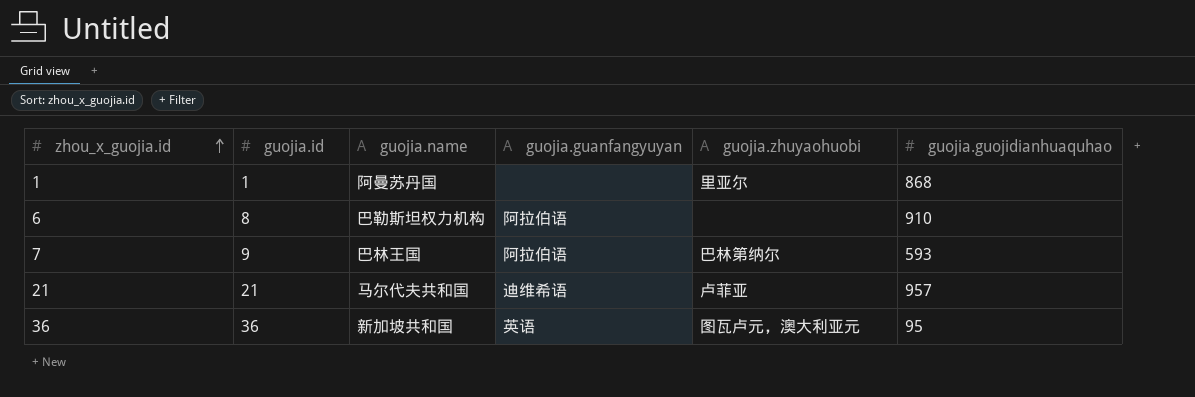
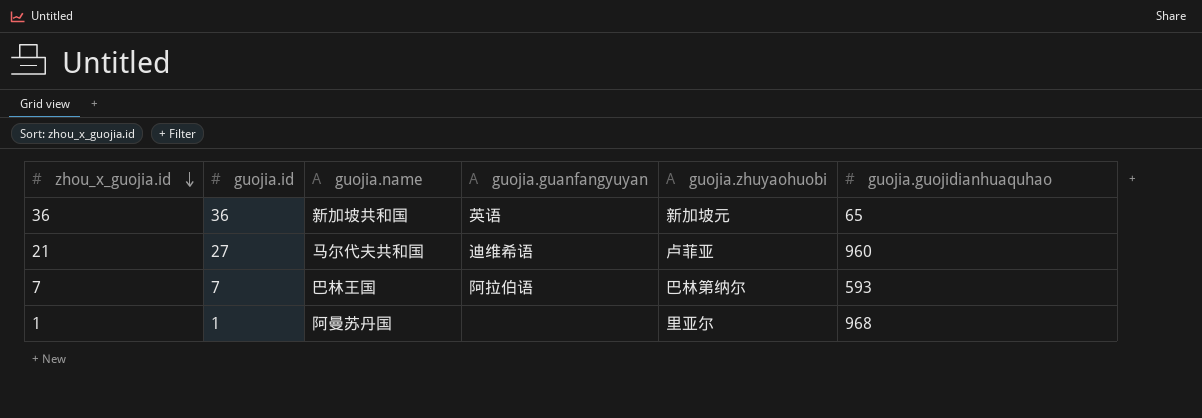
row order: zhou_x_guojia.id ascending -> zhou_x_guojia.id descending
row 6: 8 | 巴勒斯坦权力机构 | 阿拉伯语 | none | 910 -> none
36 | guojia.zhuyaohuobi: 图瓦卢元，澳大利亚元 -> 新加坡元
36 | guojia.guojidianhuaquhao: 95 -> 65
21 | guojia.id: 21 -> 27
21 | guojia.guojidianhuaquhao: 957 -> 960
7 | guojia.id: 9 -> 7
1 | guojia.guojidianhuaquhao: 868 -> 968

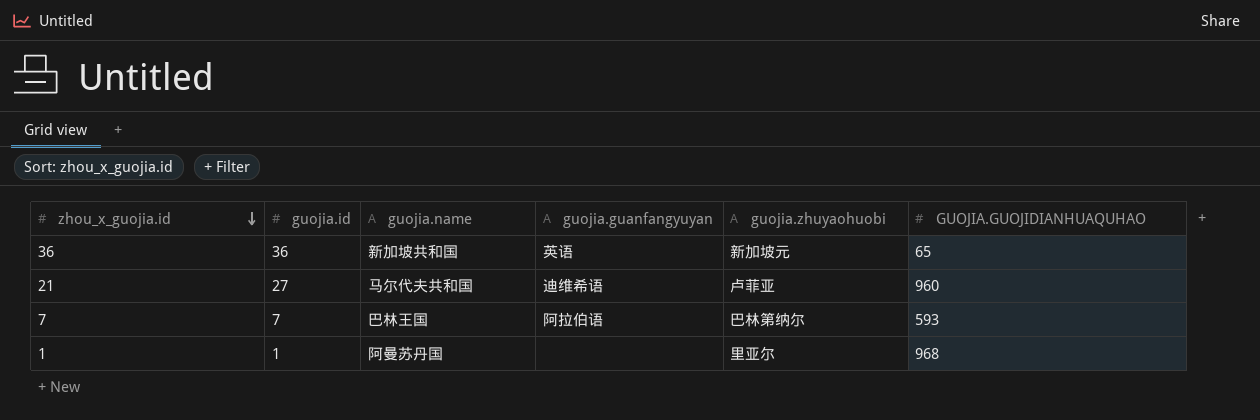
column name: guojia.guojidianhuaquhao -> GUOJIA.GUOJIDIANHUAQUHAO

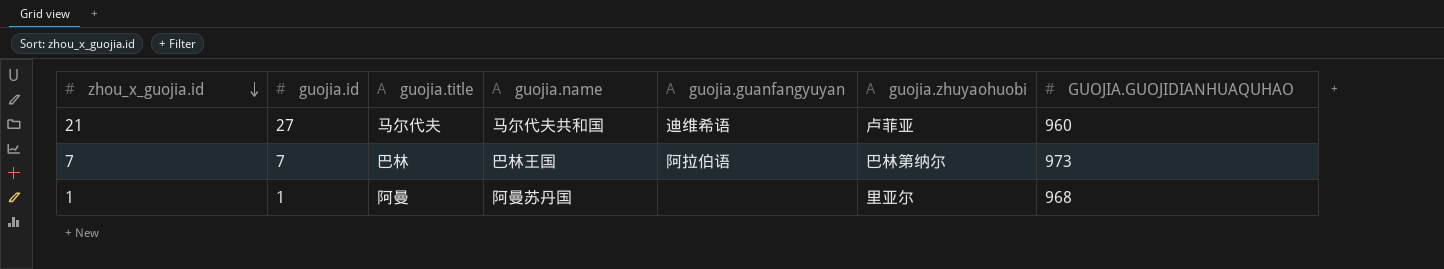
column guojia.title | position: none -> 3
row 36: 36 | 新加坡共和国 | 英语 | 新加坡元 | 65 -> none
7 | GUOJIA.GUOJIDIANHUAQUHAO: 593 -> 973

